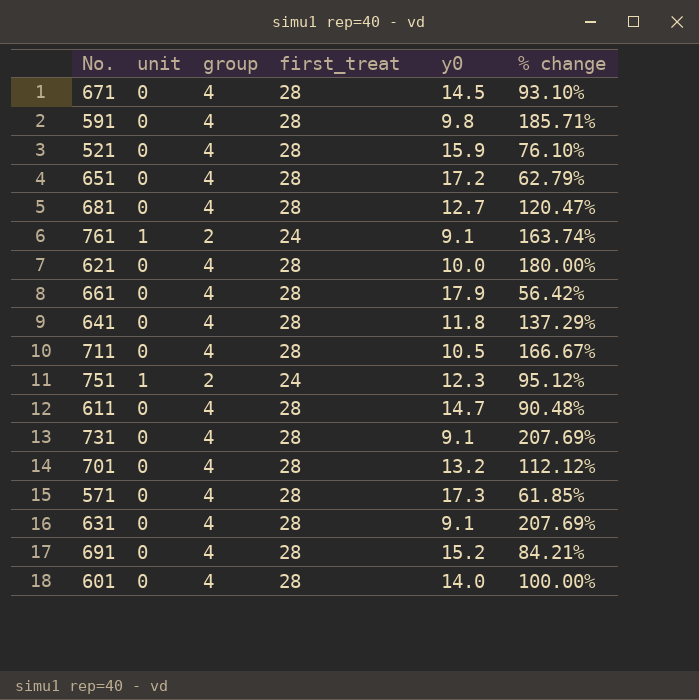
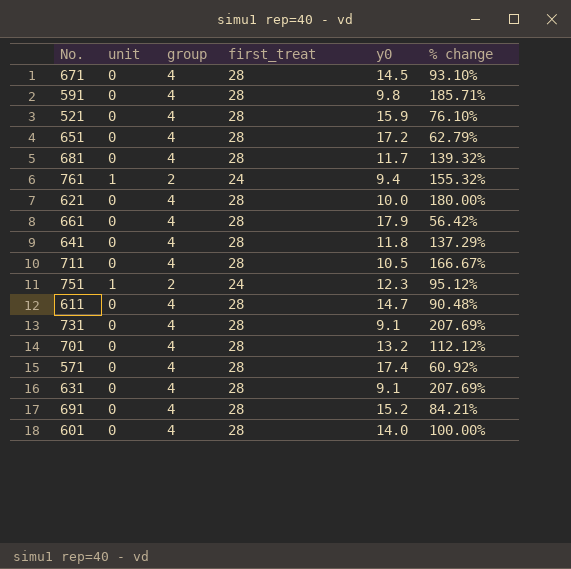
681 | y0: 12.7 -> 11.7
681 | % change: 120.47% -> 139.32%
761 | y0: 9.1 -> 9.4
761 | % change: 163.74% -> 155.32%
571 | y0: 17.3 -> 17.4
571 | % change: 61.85% -> 60.92%

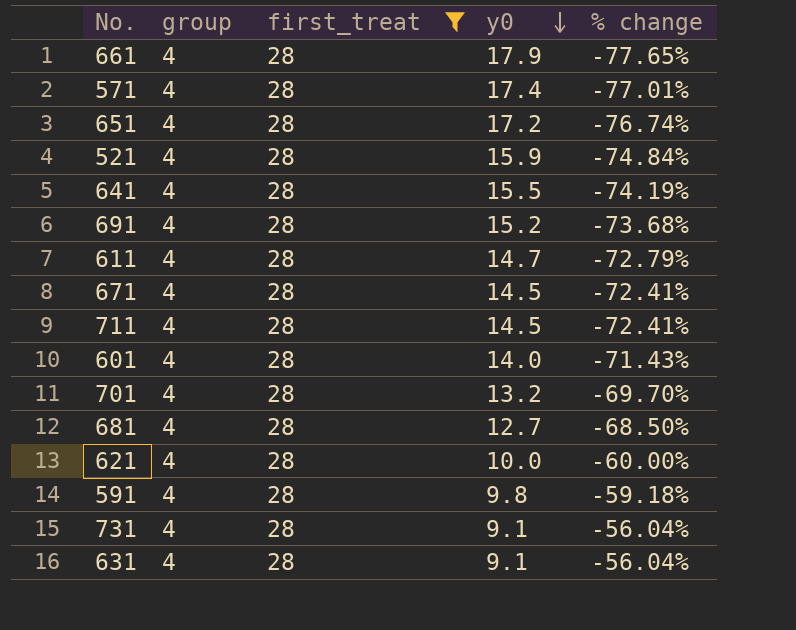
filter: none -> first_treat = 28
row order: none -> y0 descending
column unit | position: 2 -> none
column % change | formula: ([first_treat] - [y0]) / [y0] -> ([group] - [y0]) / [y0]
641 | y0: 11.8 -> 15.5
711 | y0: 10.5 -> 14.5
681 | y0: 11.7 -> 12.7

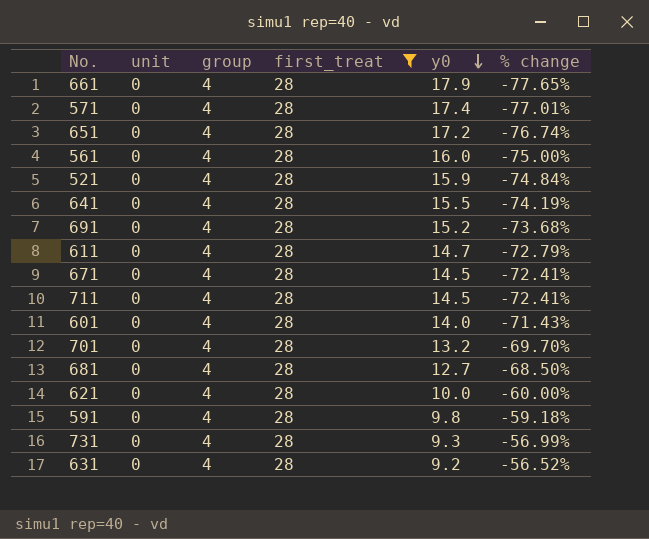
column unit | position: none -> 2
row 561: none -> 0 | 4 | 28 | 16.0 | -75.00%
731 | y0: 9.1 -> 9.3
731 | % change: -56.04% -> -56.99%
631 | y0: 9.1 -> 9.2
631 | % change: -56.04% -> -56.52%

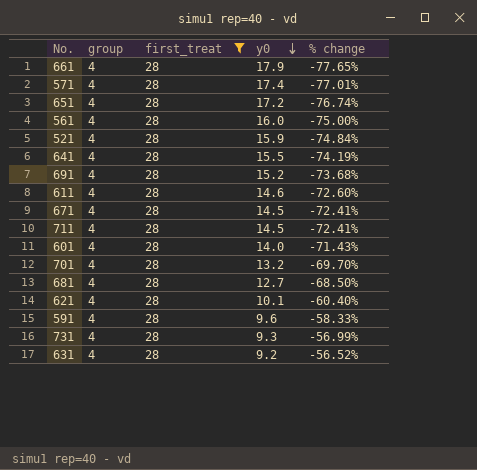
column unit | position: 2 -> none
611 | y0: 14.7 -> 14.6
611 | % change: -72.79% -> -72.60%
621 | y0: 10.0 -> 10.1
621 | % change: -60.00% -> -60.40%
591 | y0: 9.8 -> 9.6
591 | % change: -59.18% -> -58.33%

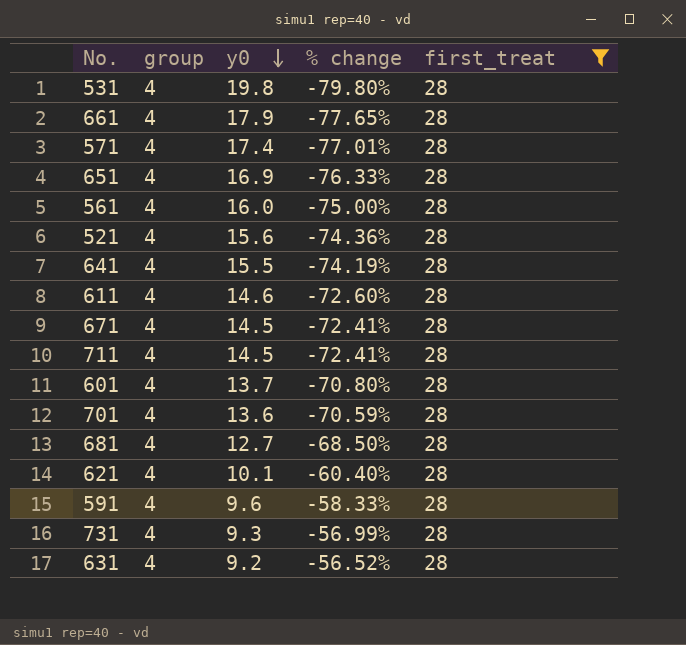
column first_treat | position: 3 -> 5
row 691: 4 | 28 | 15.2 | -73.68% -> none
row 531: none -> 4 | 19.8 | -79.80% | 28
651 | y0: 17.2 -> 16.9
651 | % change: -76.74% -> -76.33%
521 | y0: 15.9 -> 15.6
521 | % change: -74.84% -> -74.36%
601 | y0: 14.0 -> 13.7
601 | % change: -71.43% -> -70.80%
701 | y0: 13.2 -> 13.6
701 | % change: -69.70% -> -70.59%

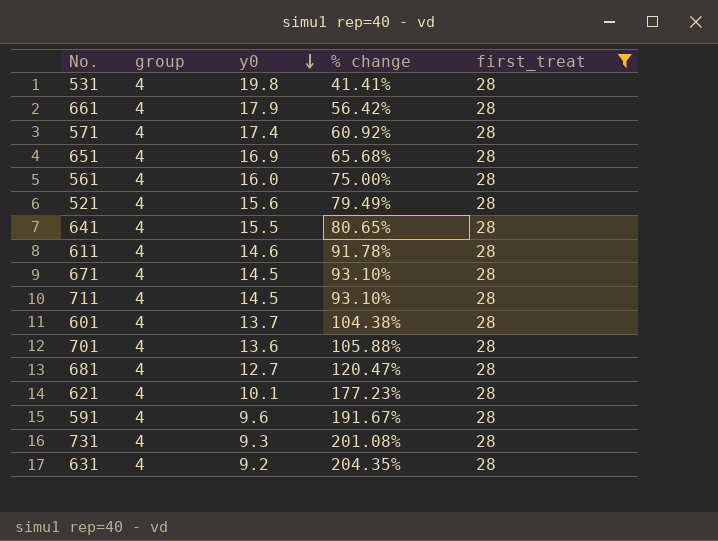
column % change | formula: ([group] - [y0]) / [y0] -> ([first_treat] - [y0]) / [y0]

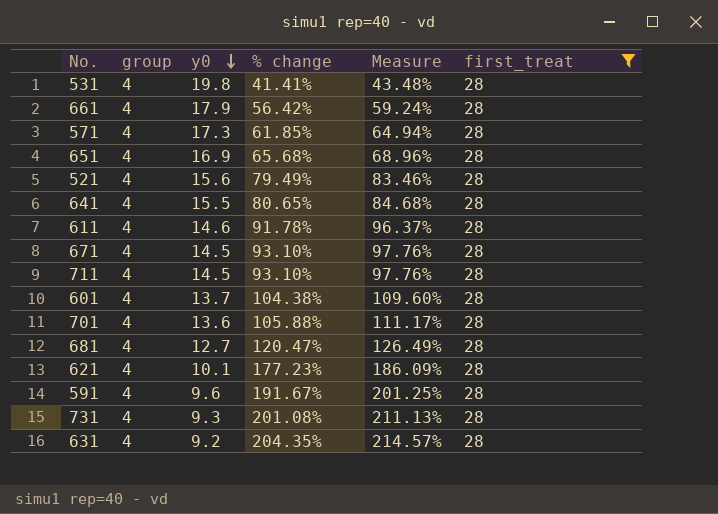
column Measure | formula: none -> [% change] * 1.05
row 561: 4 | 16.0 | 75.00% | 28 -> none
571 | y0: 17.4 -> 17.3
571 | % change: 60.92% -> 61.85%

